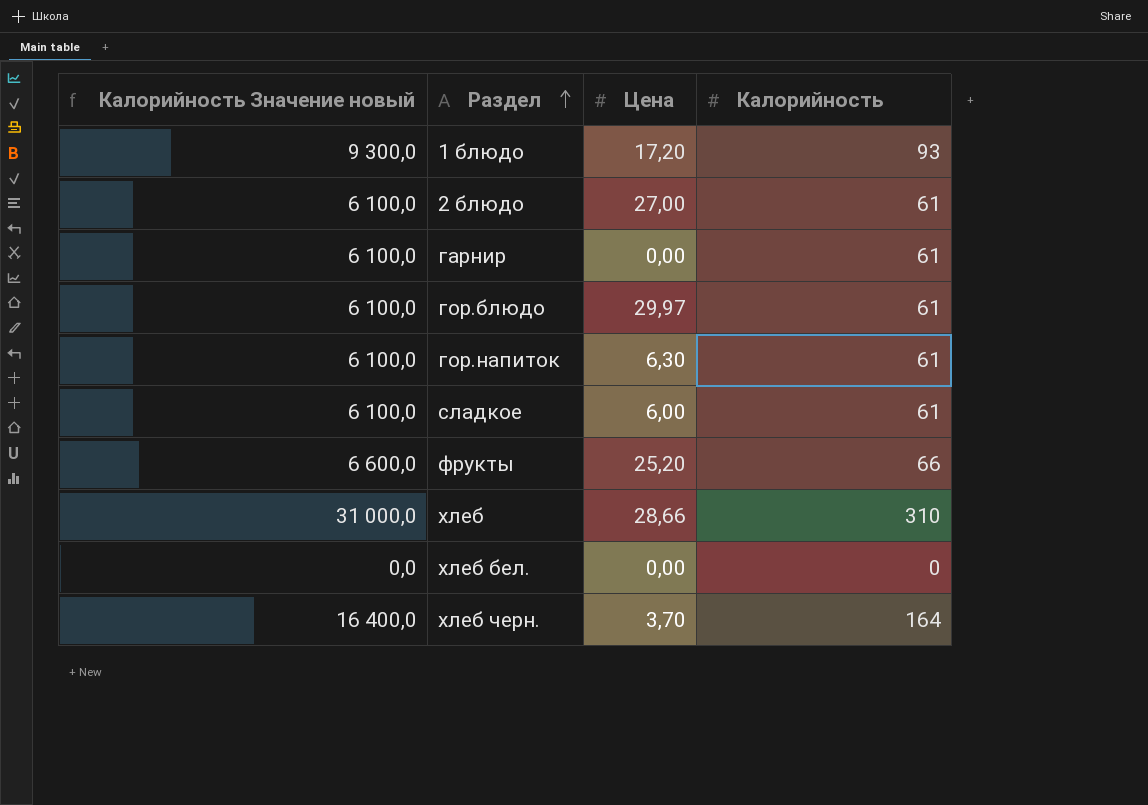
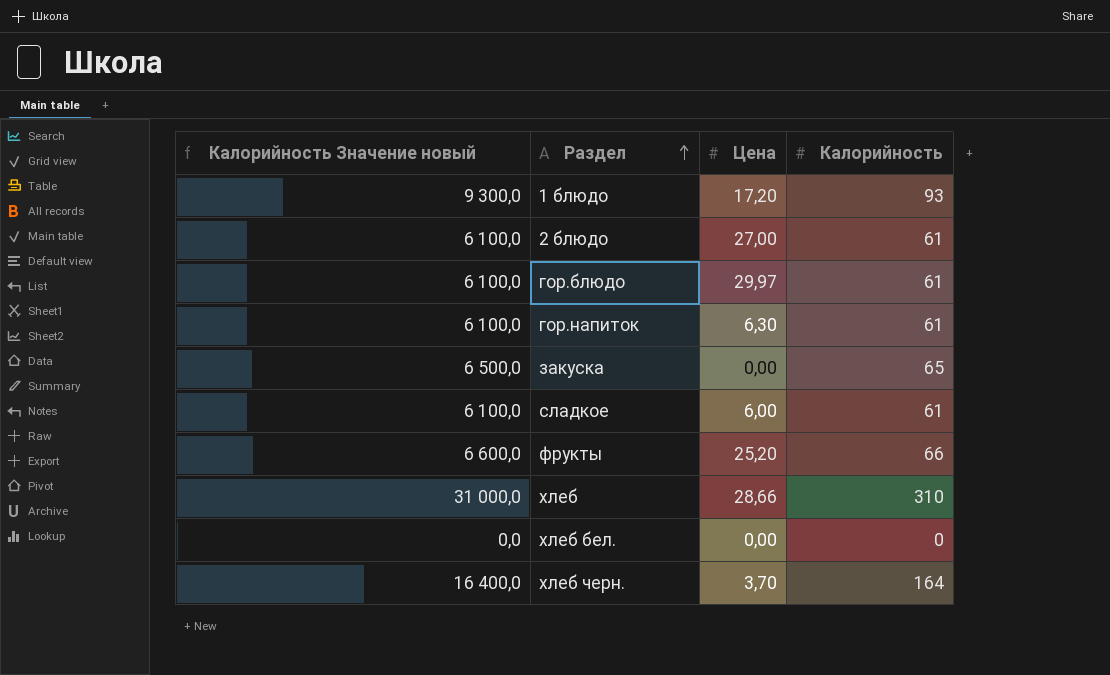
row гарнир: 6 100,0 | 0,00 | 61 -> none
row закуска: none -> 6 500,0 | 0,00 | 65

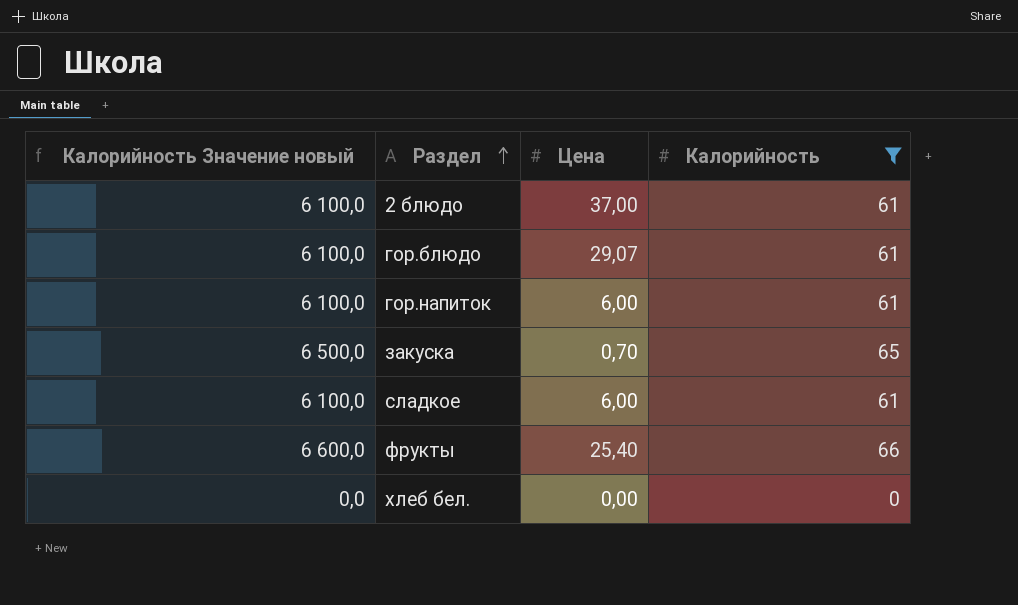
filter: none -> Калорийность <= 66
2 блюдо | Цена: 27,00 -> 37,00
гор.блюдо | Цена: 29,97 -> 29,07
гор.напиток | Цена: 6,30 -> 6,00
закуска | Цена: 0,00 -> 0,70
фрукты | Цена: 25,20 -> 25,40

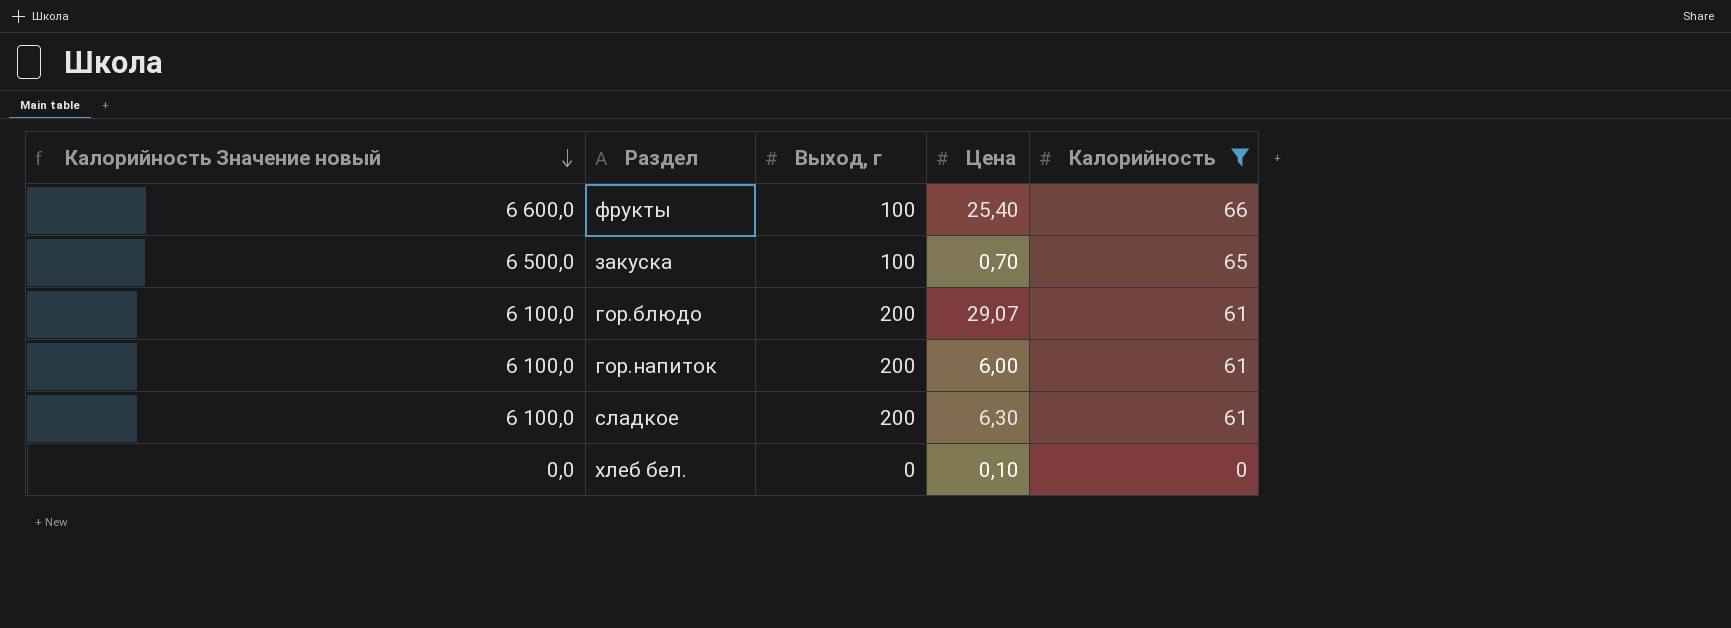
row order: Раздел ascending -> Калорийность Значение новый descending
column Выход, г | position: none -> 3
row 2 блюдо: 6 100,0 | 37,00 | 61 -> none
сладкое | Цена: 6,00 -> 6,30
хлеб бел. | Цена: 0,00 -> 0,10

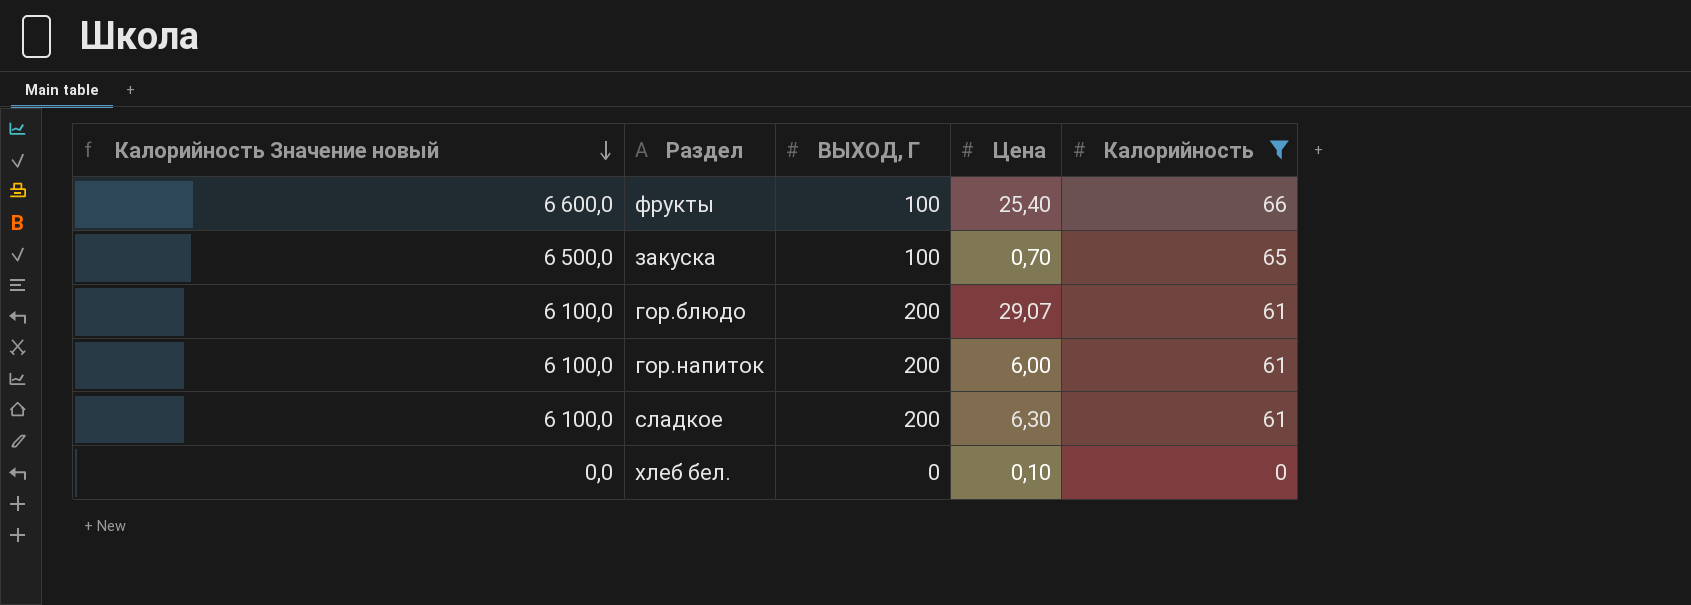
column name: Выход, г -> ВЫХОД, Г

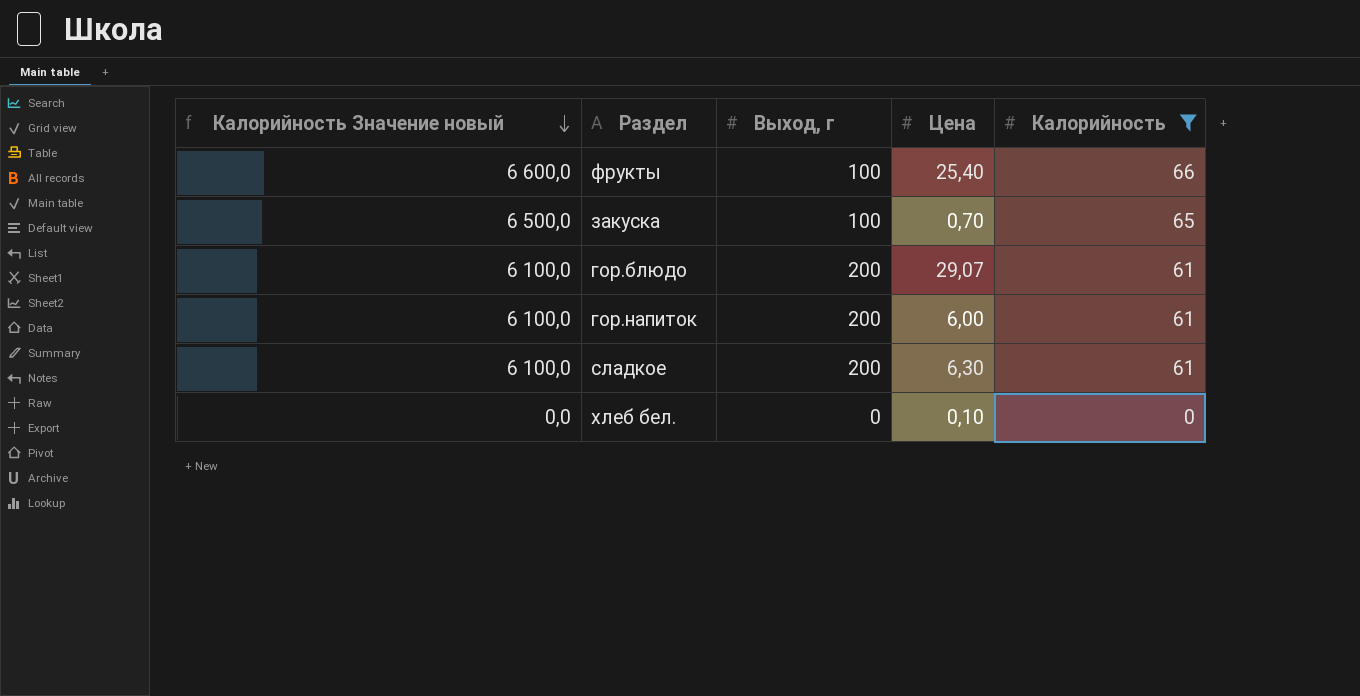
column name: ВЫХОД, Г -> Выход, г

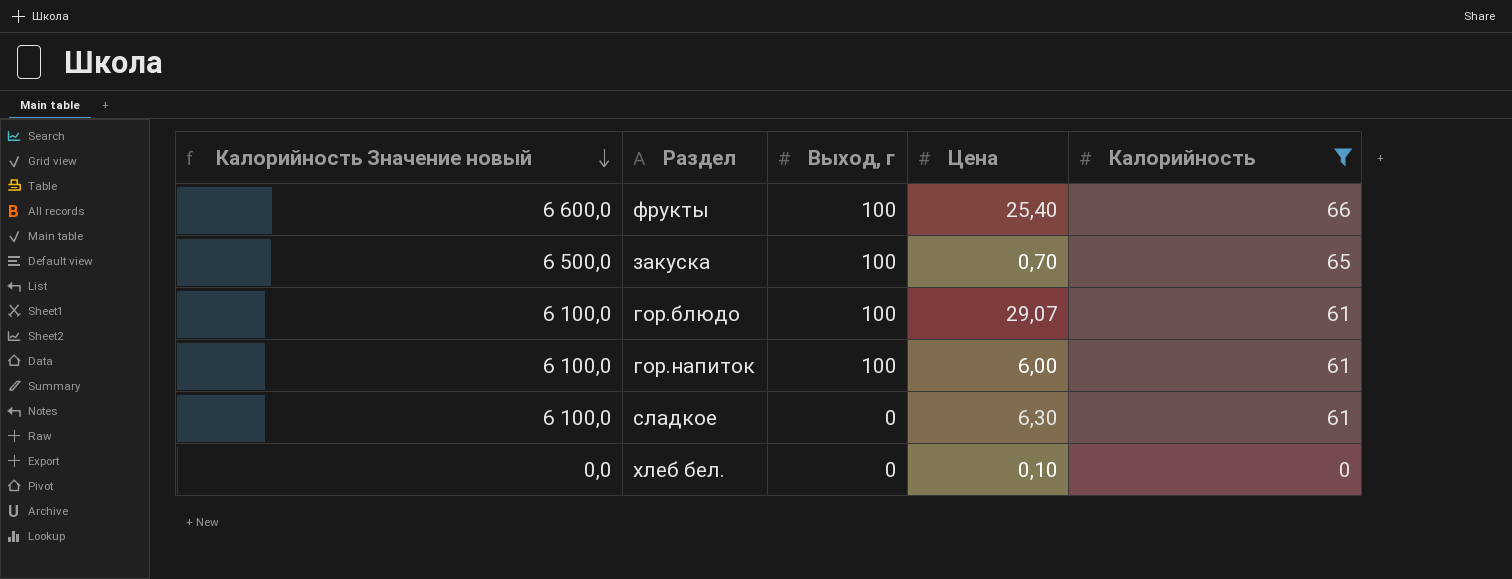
гор.блюдо | Выход, г: 200 -> 100
гор.напиток | Выход, г: 200 -> 100
сладкое | Выход, г: 200 -> 0

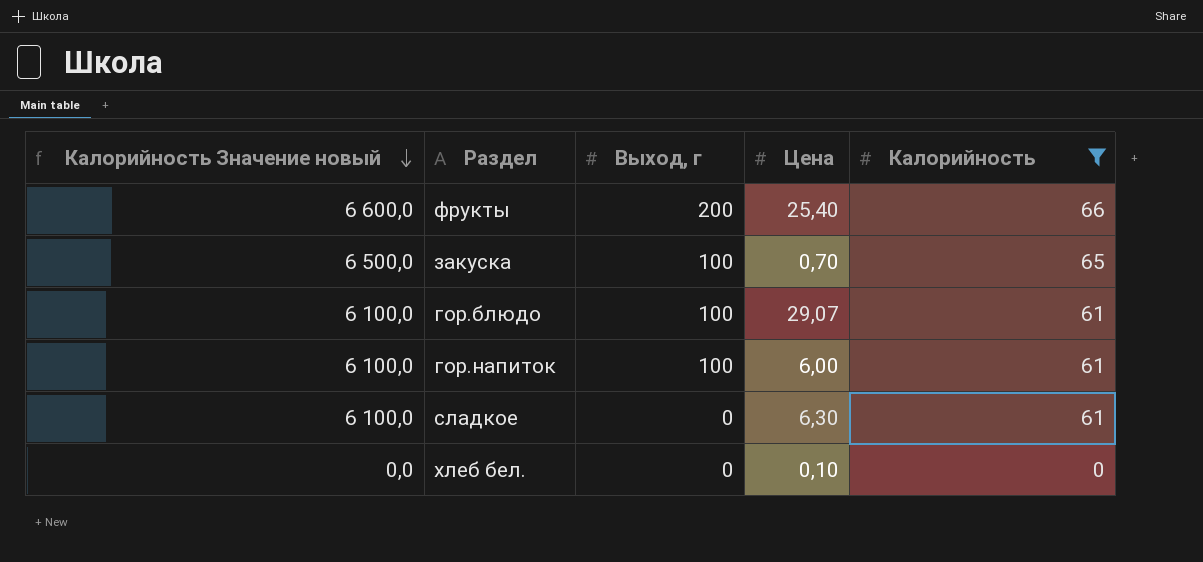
фрукты | Выход, г: 100 -> 200

